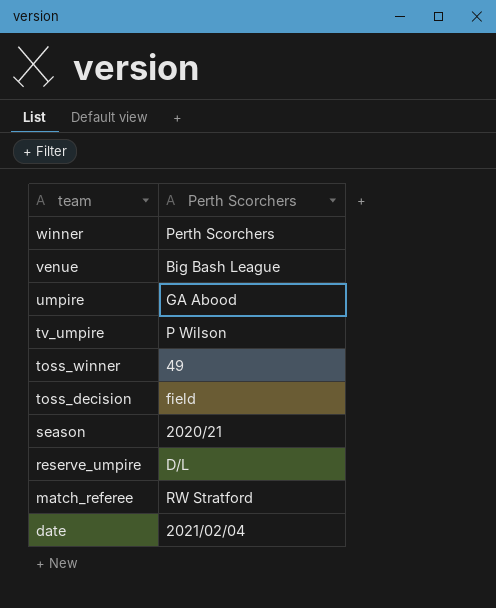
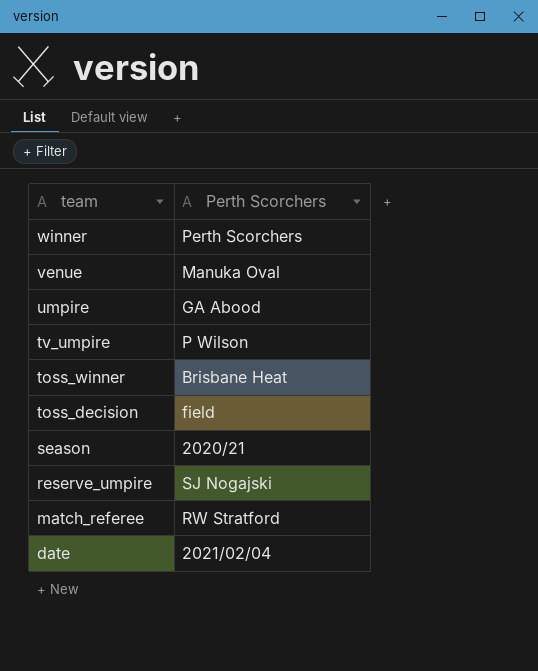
venue | Perth Scorchers: Big Bash League -> Manuka Oval
toss_winner | Perth Scorchers: 49 -> Brisbane Heat
reserve_umpire | Perth Scorchers: D/L -> SJ Nogajski

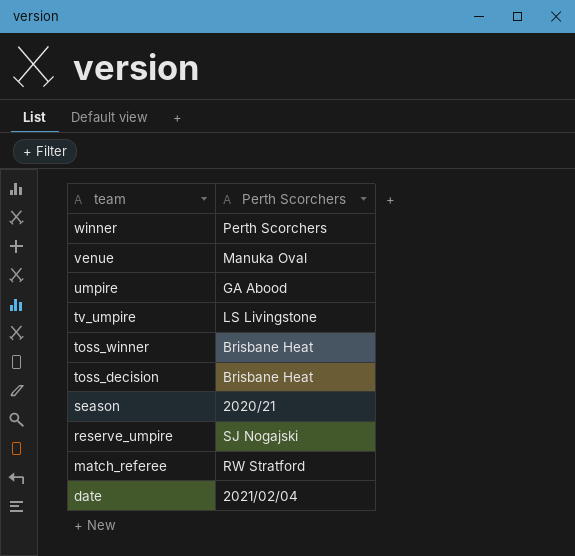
tv_umpire | Perth Scorchers: P Wilson -> LS Livingstone
toss_decision | Perth Scorchers: field -> Brisbane Heat

